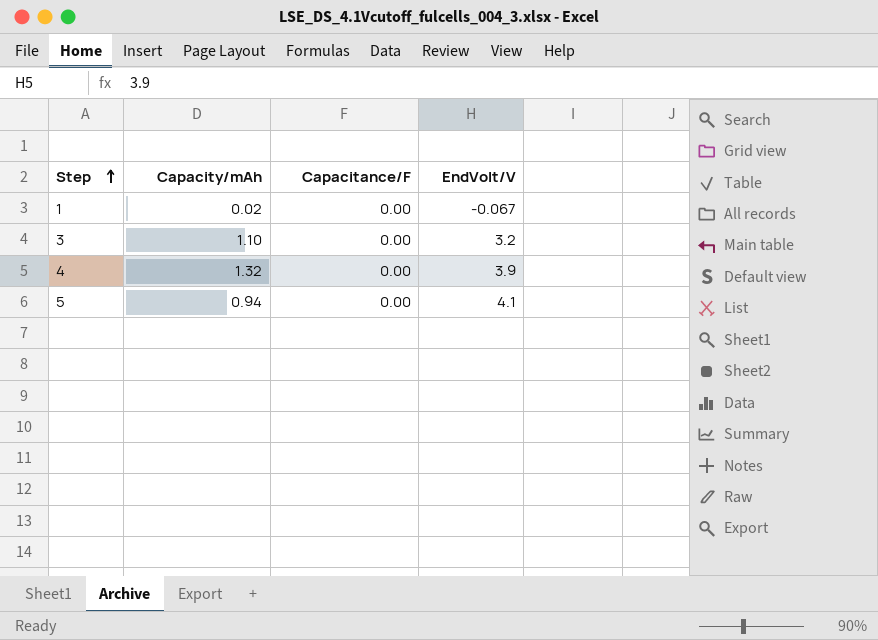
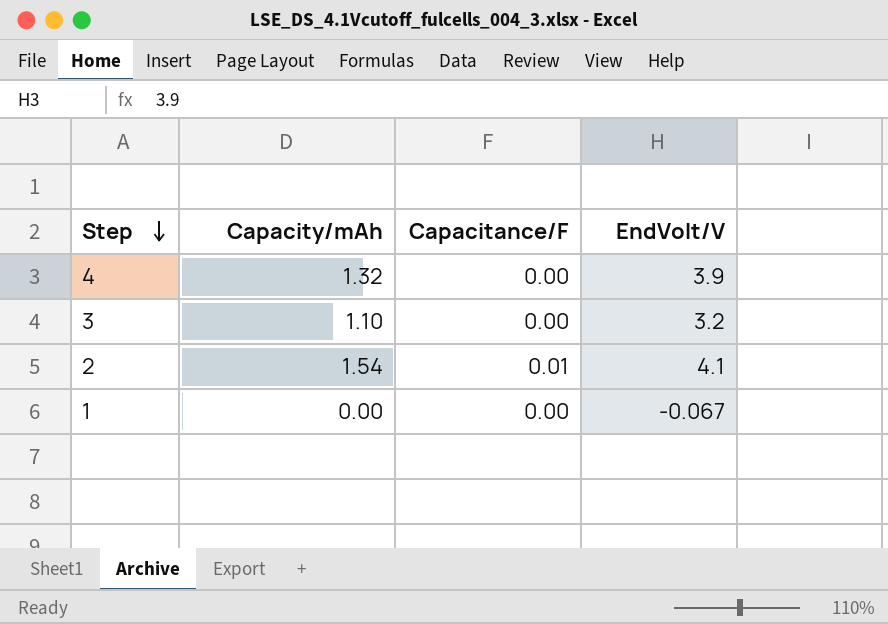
row order: Step ascending -> Step descending
row 5: 0.94 | 0.00 | 4.1 -> none
row 2: none -> 1.54 | 0.01 | 4.1
1 | Capacity/mAh: 0.02 -> 0.00

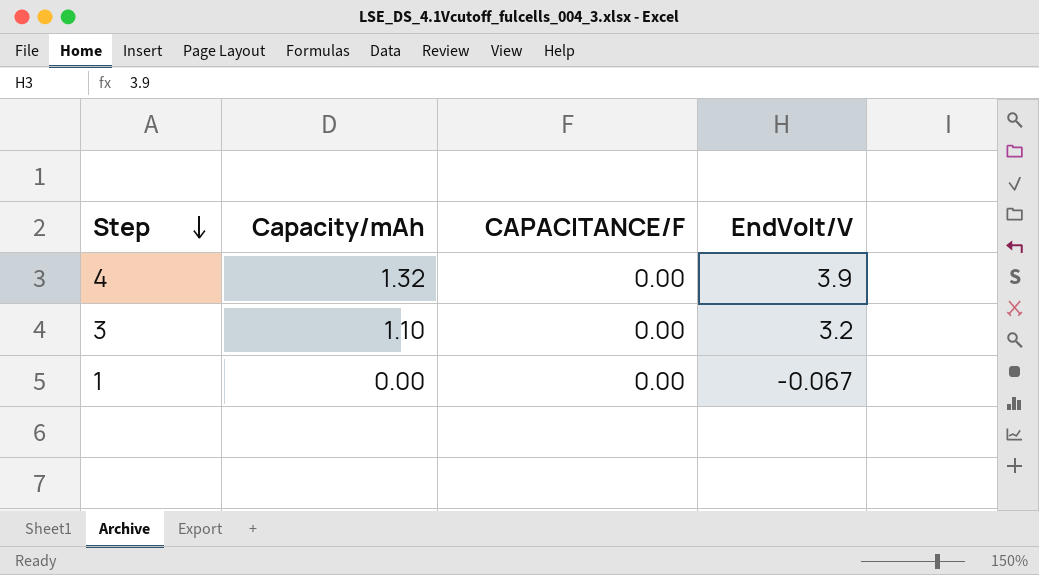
column name: Capacitance/F -> CAPACITANCE/F
row 2: 1.54 | 0.01 | 4.1 -> none

